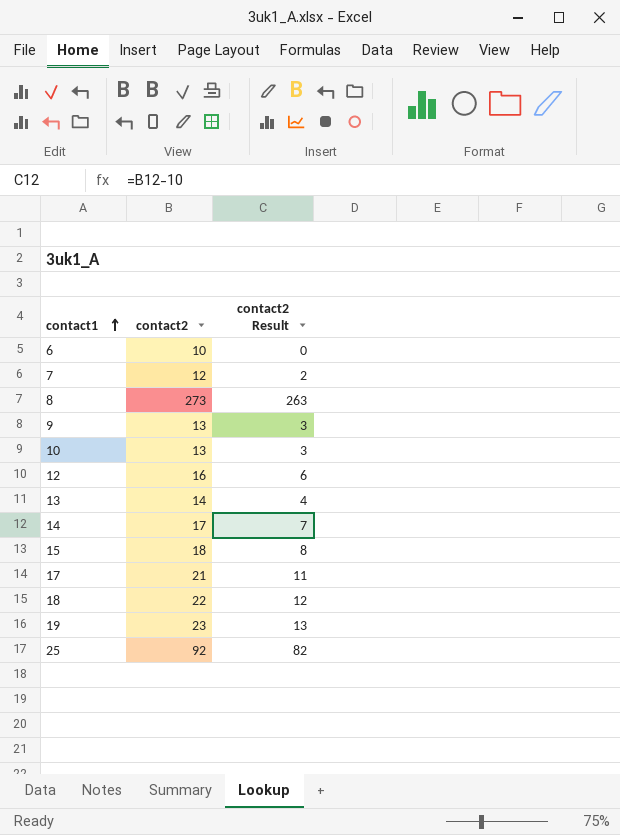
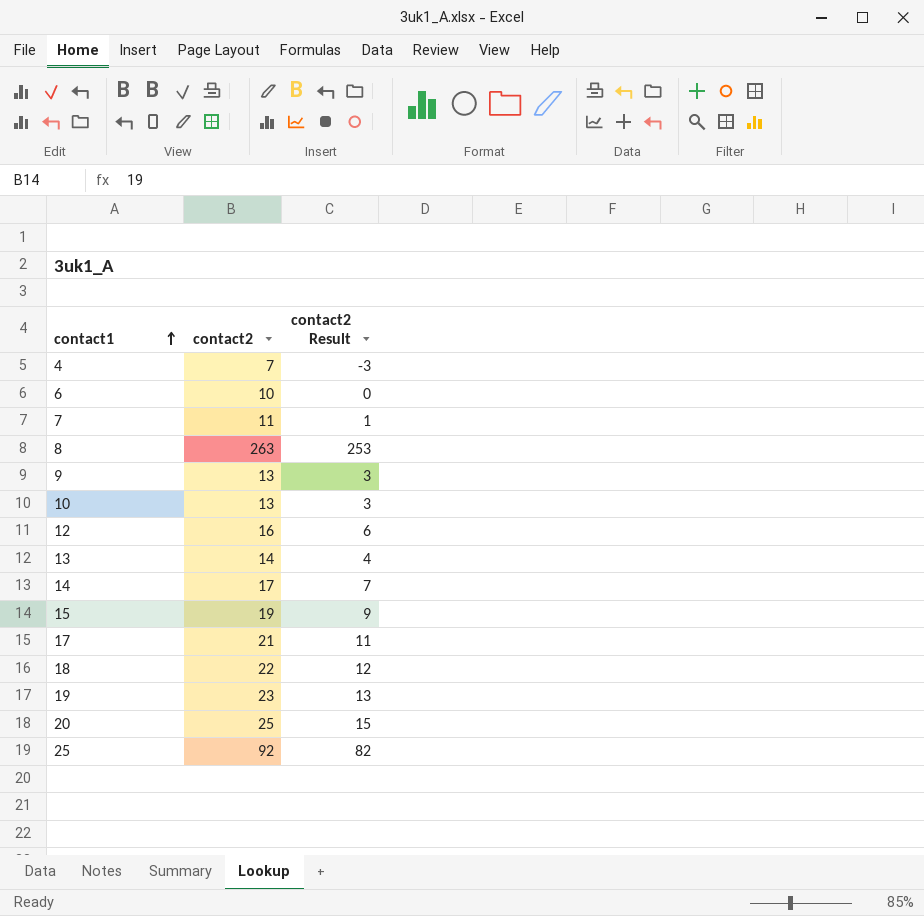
row 4: none -> 7 | -3
7 | contact2: 12 -> 11
7 | contact2 Result: 2 -> 1
8 | contact2: 273 -> 263
8 | contact2 Result: 263 -> 253
15 | contact2: 18 -> 19
15 | contact2 Result: 8 -> 9
row 20: none -> 25 | 15

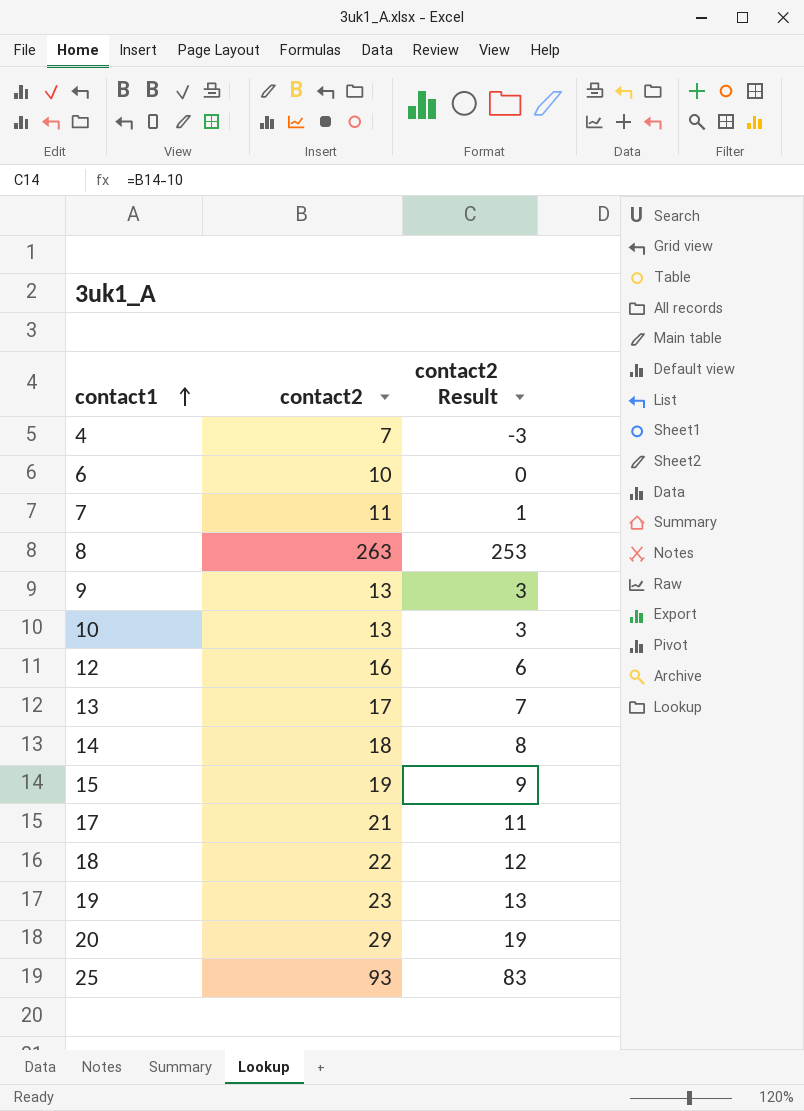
13 | contact2: 14 -> 17
13 | contact2 Result: 4 -> 7
14 | contact2: 17 -> 18
14 | contact2 Result: 7 -> 8
20 | contact2: 25 -> 29
20 | contact2 Result: 15 -> 19
25 | contact2: 92 -> 93
25 | contact2 Result: 82 -> 83

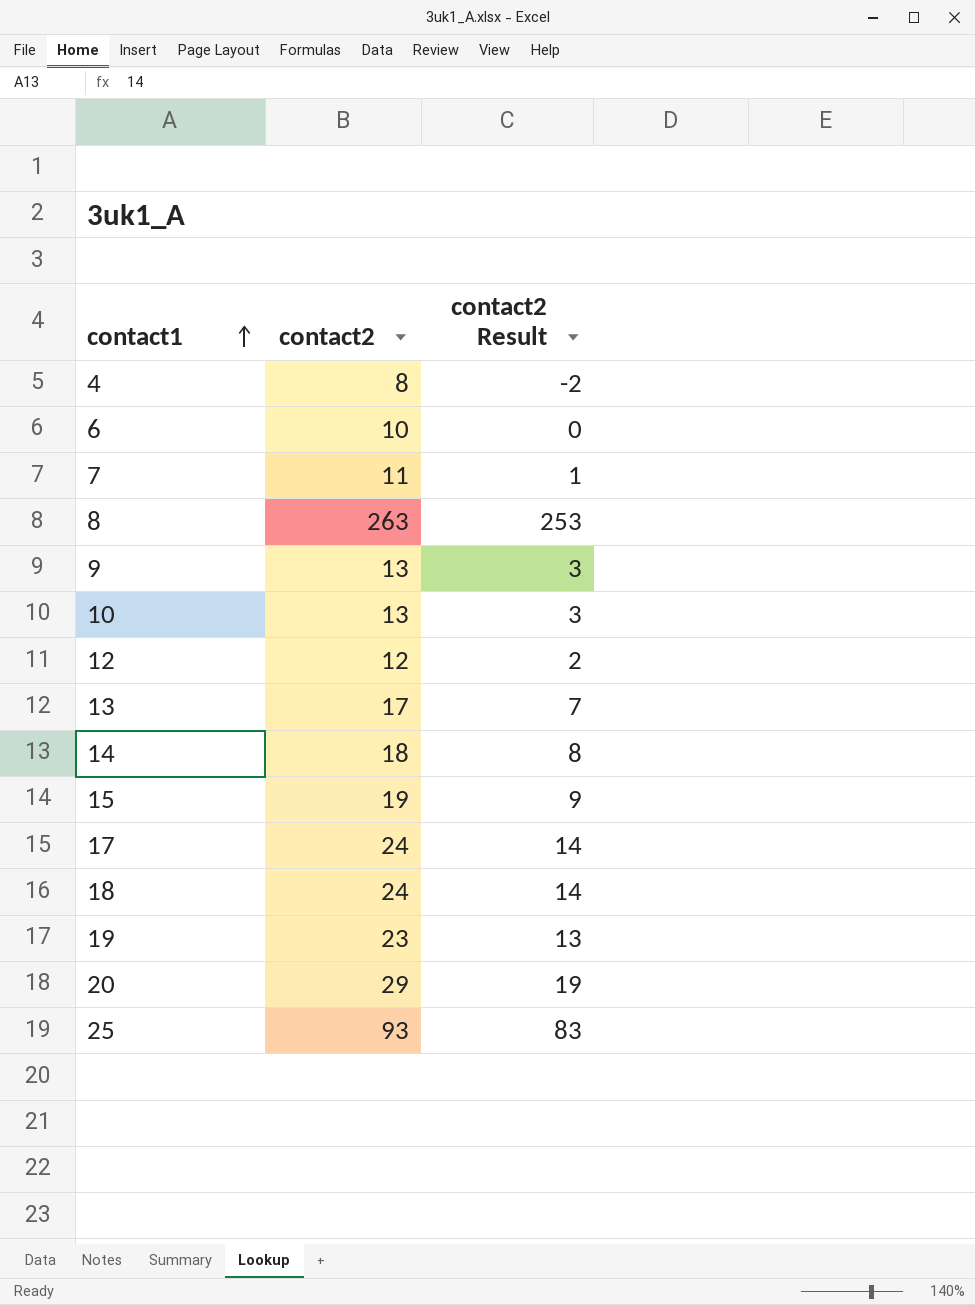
4 | contact2: 7 -> 8
4 | contact2 Result: -3 -> -2
12 | contact2: 16 -> 12
12 | contact2 Result: 6 -> 2
17 | contact2: 21 -> 24
17 | contact2 Result: 11 -> 14
18 | contact2: 22 -> 24
18 | contact2 Result: 12 -> 14

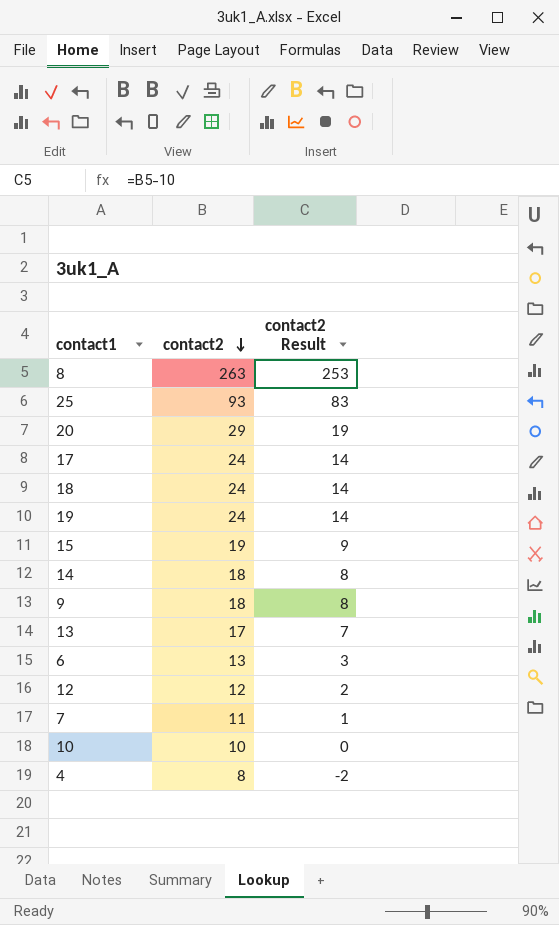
row order: contact1 ascending -> contact2 descending
19 | contact2: 23 -> 24
19 | contact2 Result: 13 -> 14
9 | contact2: 13 -> 18
9 | contact2 Result: 3 -> 8
6 | contact2: 10 -> 13
6 | contact2 Result: 0 -> 3
10 | contact2: 13 -> 10
10 | contact2 Result: 3 -> 0

